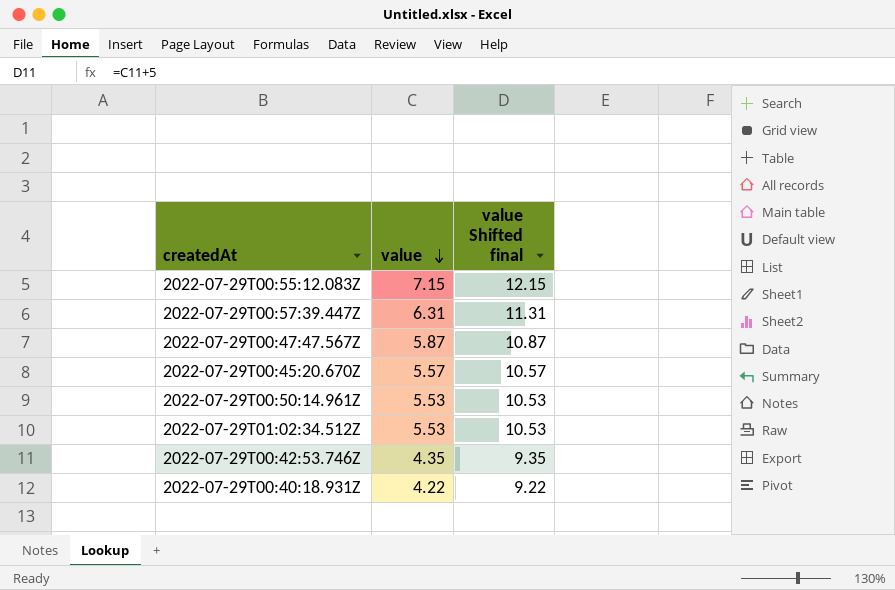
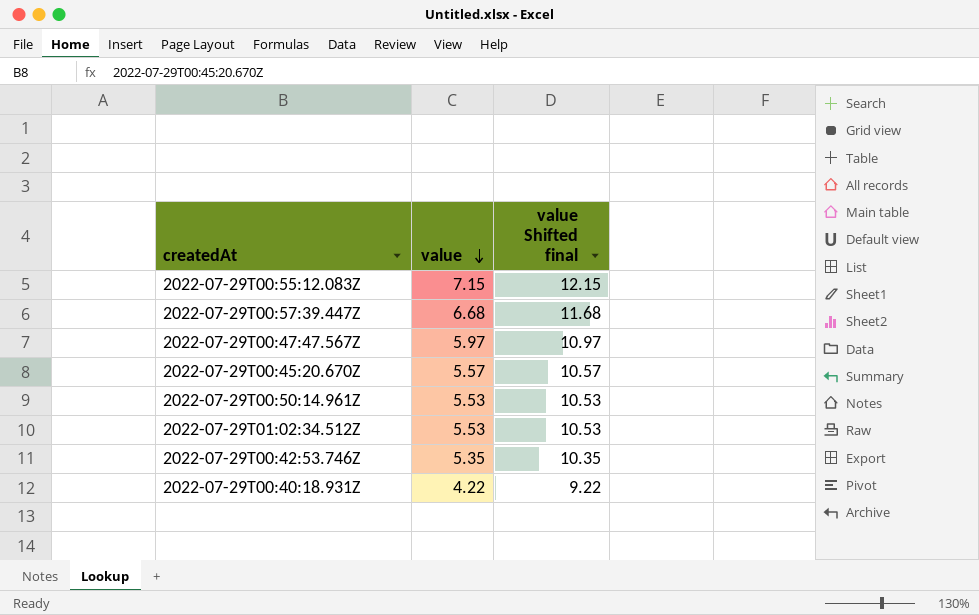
2022-07-29T00:57:39.447Z | value: 6.31 -> 6.68
2022-07-29T00:57:39.447Z | value Shifted final: 11.31 -> 11.68
2022-07-29T00:47:47.567Z | value: 5.87 -> 5.97
2022-07-29T00:47:47.567Z | value Shifted final: 10.87 -> 10.97
2022-07-29T00:42:53.746Z | value: 4.35 -> 5.35
2022-07-29T00:42:53.746Z | value Shifted final: 9.35 -> 10.35

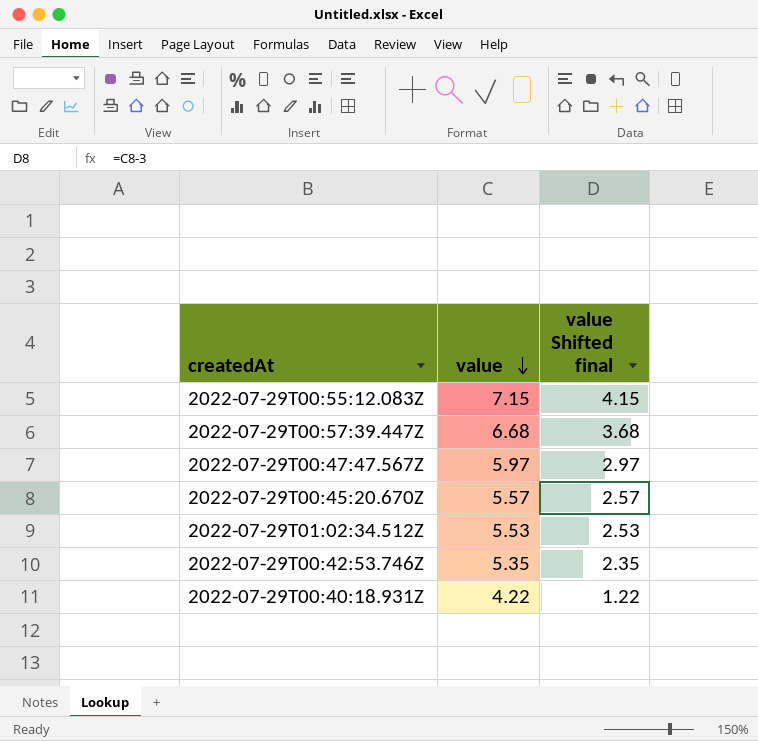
column value Shifted final | formula: [value] + 5 -> [value] - 3
row 2022-07-29T00:50:14.961Z: 5.53 | 10.53 -> none

